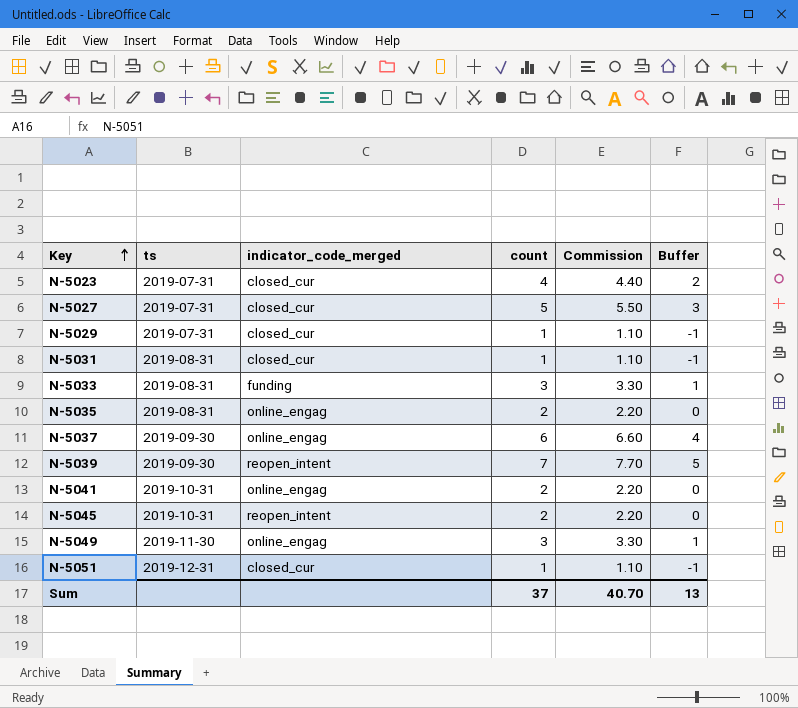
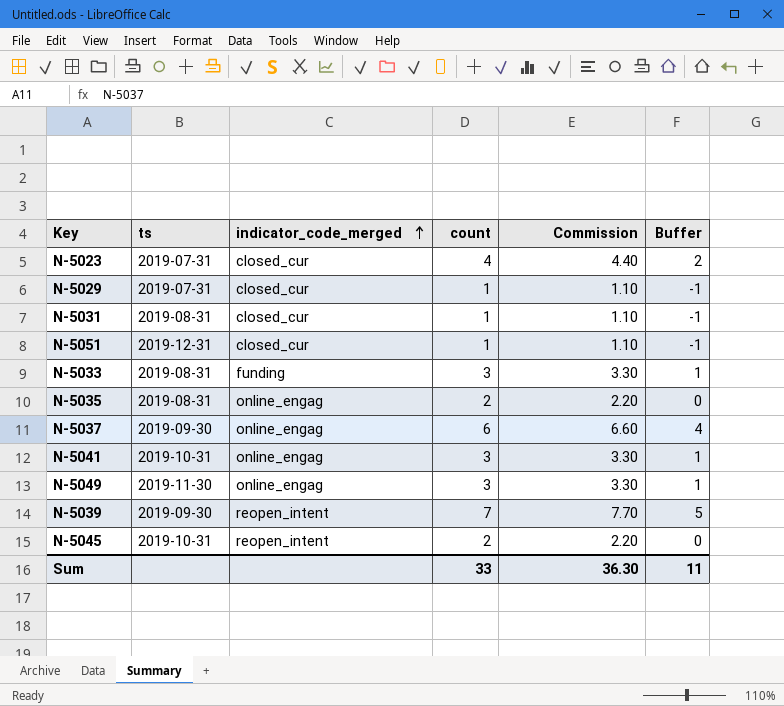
row order: Key ascending -> indicator_code_merged ascending
row N-5027: 2019-07-31 | closed_cur | 5 | 5.50 | 3 -> none
N-5041 | count: 2 -> 3
N-5041 | Commission: 2.20 -> 3.30
N-5041 | Buffer: 0 -> 1
Sum | count: 37 -> 33
Sum | Commission: 40.70 -> 36.30
Sum | Buffer: 13 -> 11

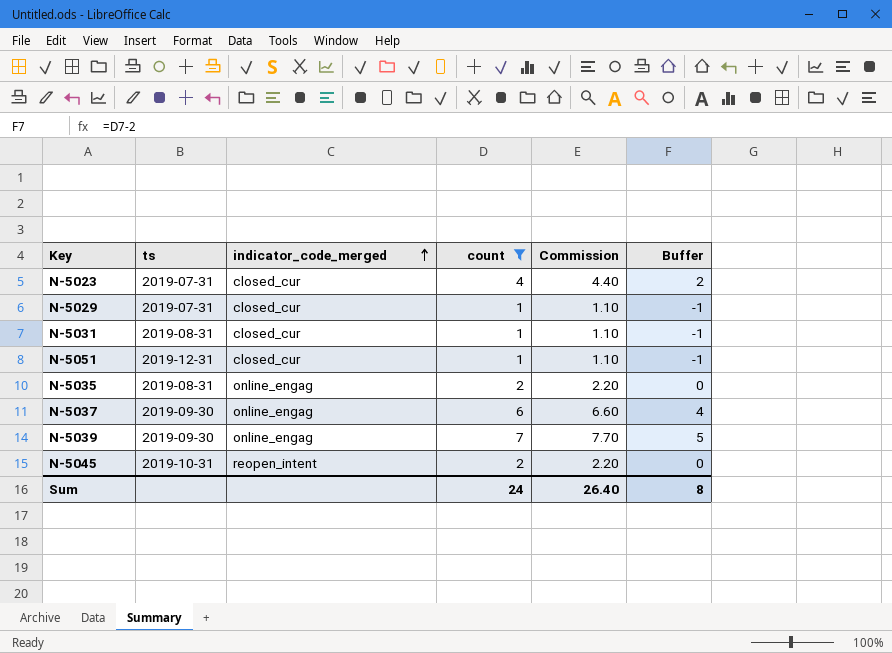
filter: none -> count != 3
N-5039 | indicator_code_merged: reopen_intent -> online_engag
Sum | count: 33 -> 24
Sum | Commission: 36.30 -> 26.40
Sum | Buffer: 11 -> 8

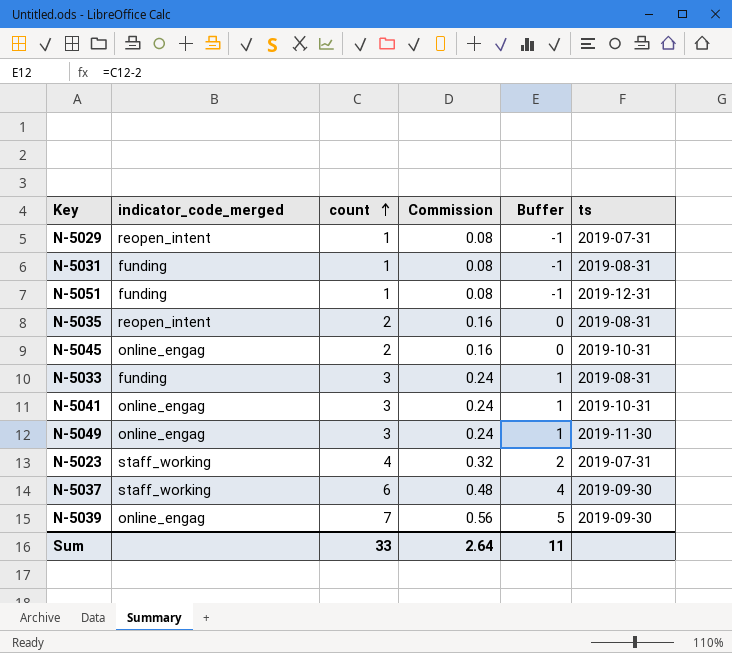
filter: count != 3 -> none
row order: indicator_code_merged ascending -> count ascending
column Commission | formula: [count] * 1.1 -> [count] * 0.08
column ts | position: 2 -> 6
N-5029 | indicator_code_merged: closed_cur -> reopen_intent
N-5031 | indicator_code_merged: closed_cur -> funding
N-5051 | indicator_code_merged: closed_cur -> funding
N-5035 | indicator_code_merged: online_engag -> reopen_intent
N-5045 | indicator_code_merged: reopen_intent -> online_engag
N-5023 | indicator_code_merged: closed_cur -> staff_working
N-5037 | indicator_code_merged: online_engag -> staff_working
Sum | count: 24 -> 33
Sum | Commission: 26.40 -> 2.64
Sum | Buffer: 8 -> 11

